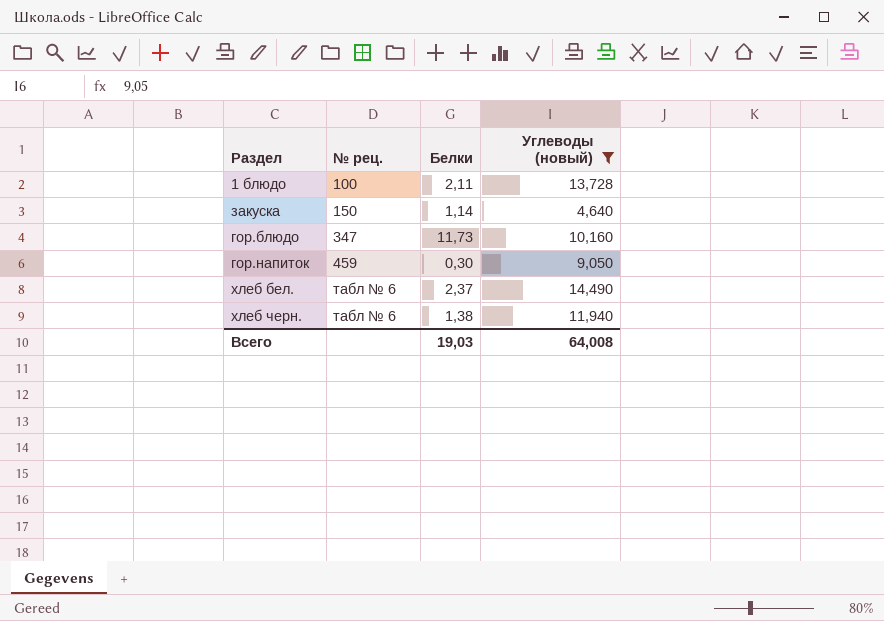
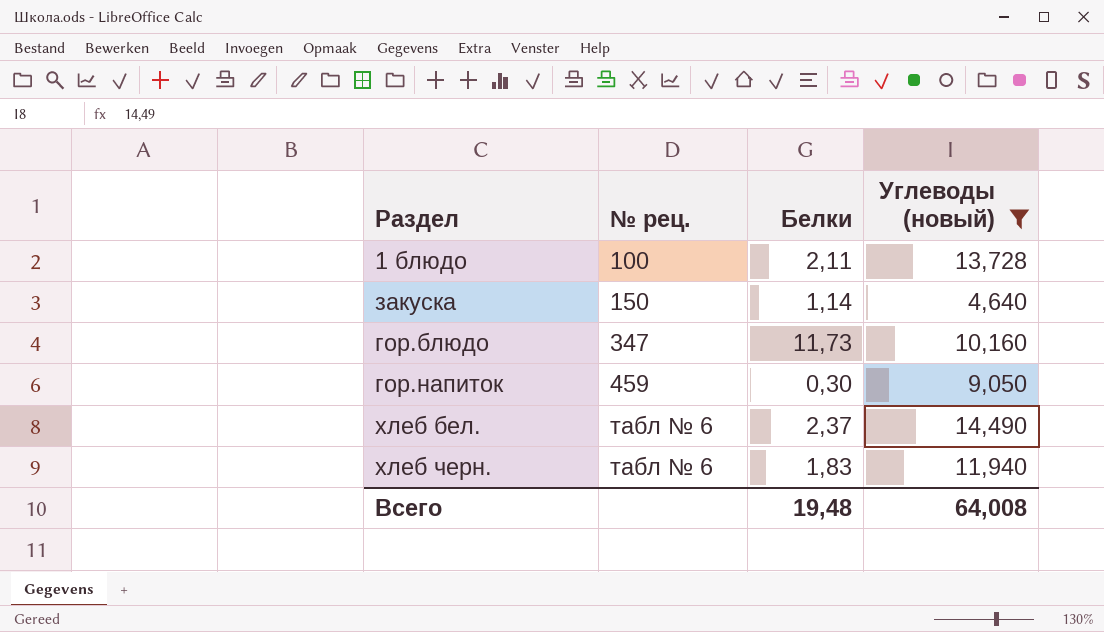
хлеб черн. | Белки: 1,38 -> 1,83
Всего | Белки: 19,03 -> 19,48

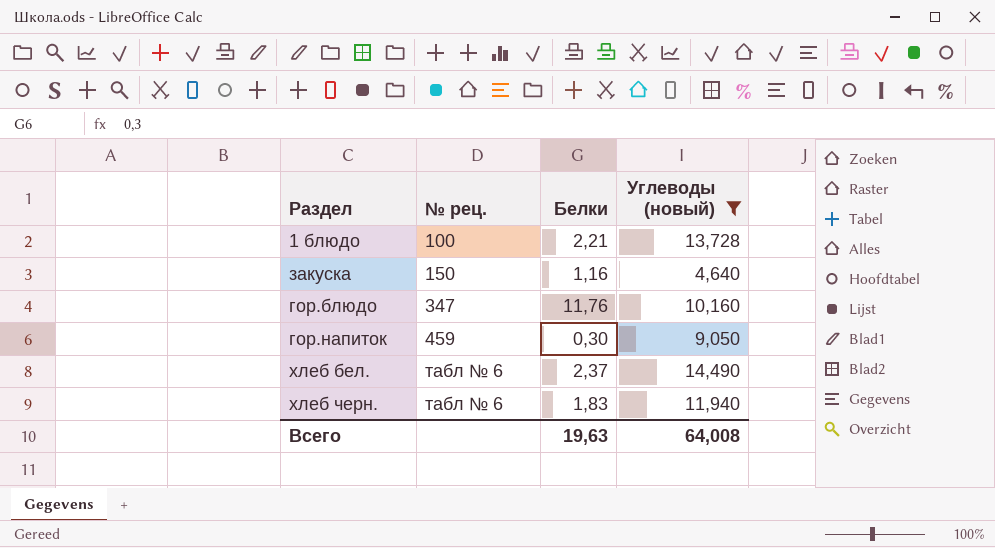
1 блюдо | Белки: 2,11 -> 2,21
закуска | Белки: 1,14 -> 1,16
гор.блюдо | Белки: 11,73 -> 11,76
Всего | Белки: 19,48 -> 19,63

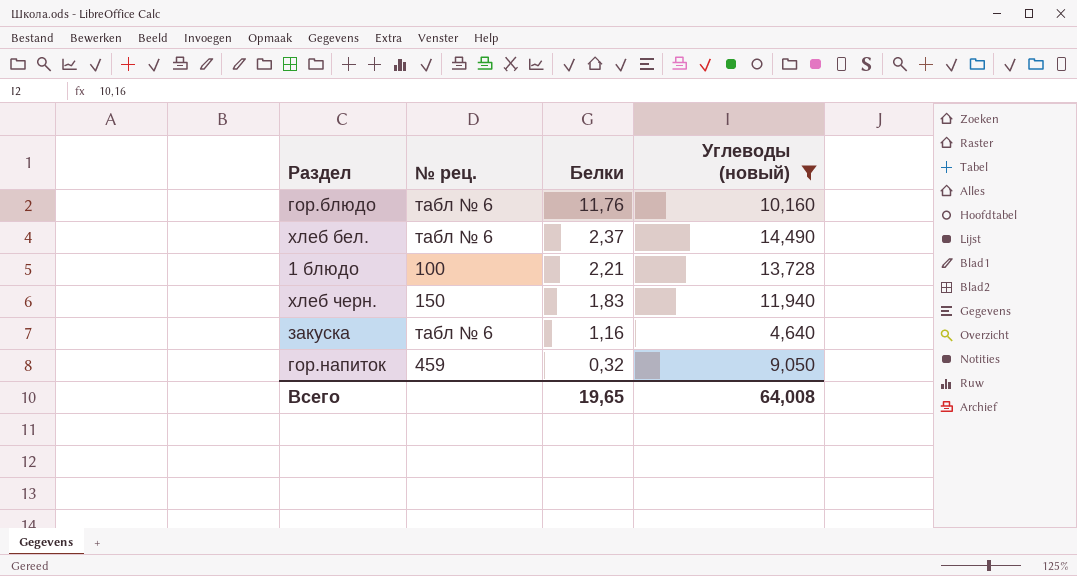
row order: № рец. ascending -> Белки descending
гор.блюдо | № рец.: 347 -> табл № 6
хлеб черн. | № рец.: табл № 6 -> 150
закуска | № рец.: 150 -> табл № 6
гор.напиток | Белки: 0,30 -> 0,32
Всего | Белки: 19,63 -> 19,65

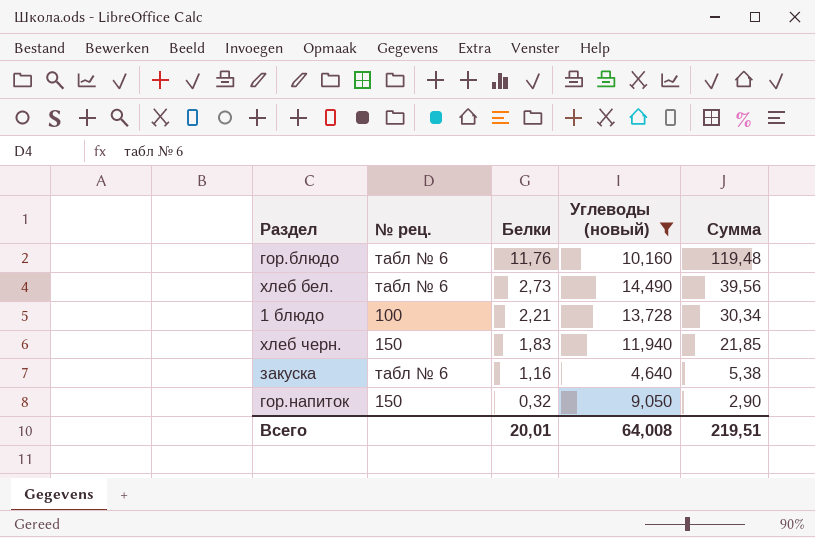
column Сумма | formula: none -> [Белки] * [Углеводы (новый)]
хлеб бел. | Белки: 2,37 -> 2,73
гор.напиток | № рец.: 459 -> 150
Всего | Белки: 19,65 -> 20,01

